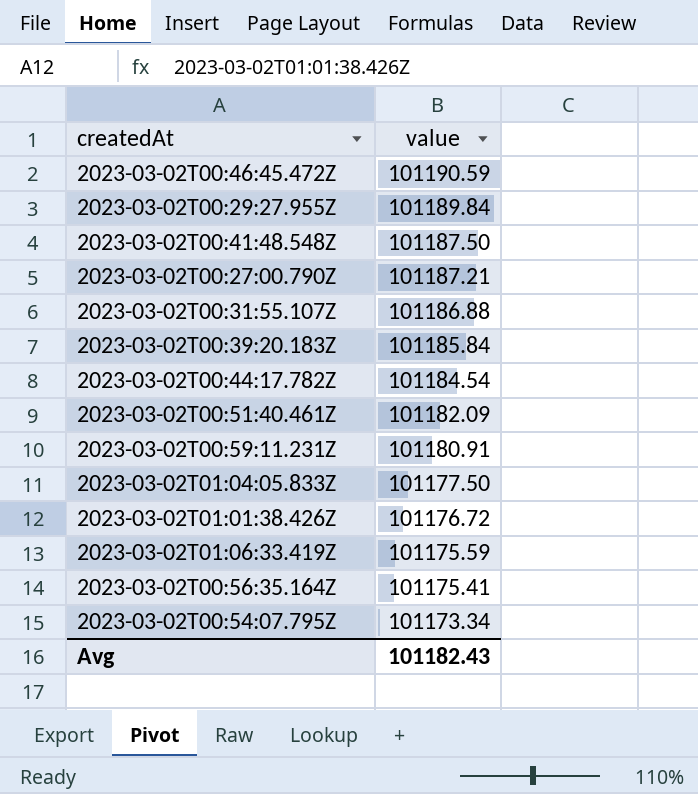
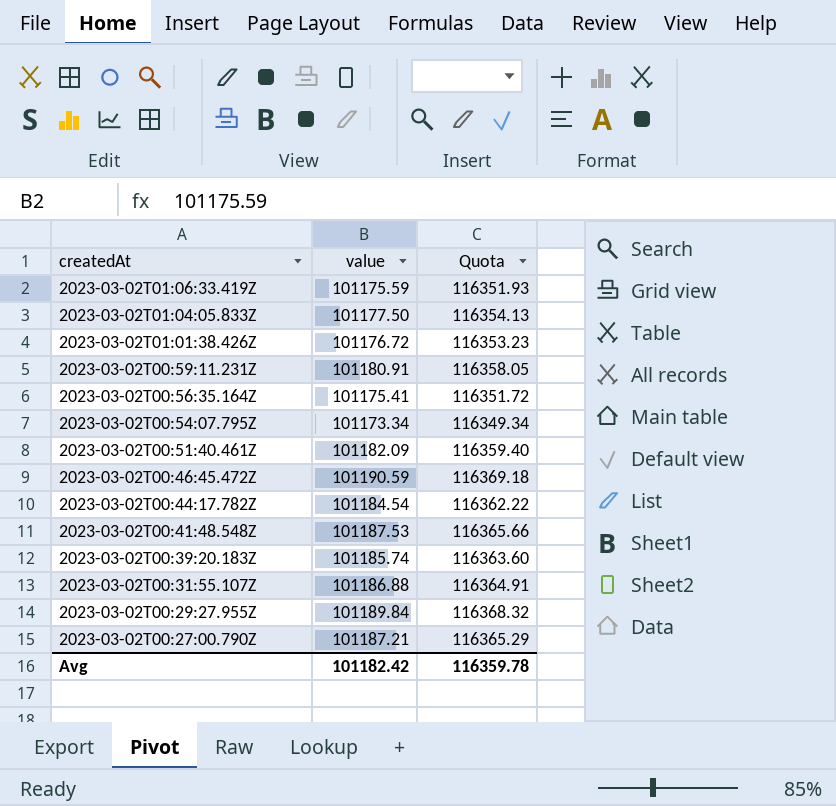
row order: value descending -> createdAt descending
column Quota | formula: none -> [value] * 1.15
2023-03-02T00:41:48.548Z | value: 101187.50 -> 101187.53
2023-03-02T00:39:20.183Z | value: 101185.84 -> 101185.74
Avg | value: 101182.43 -> 101182.42

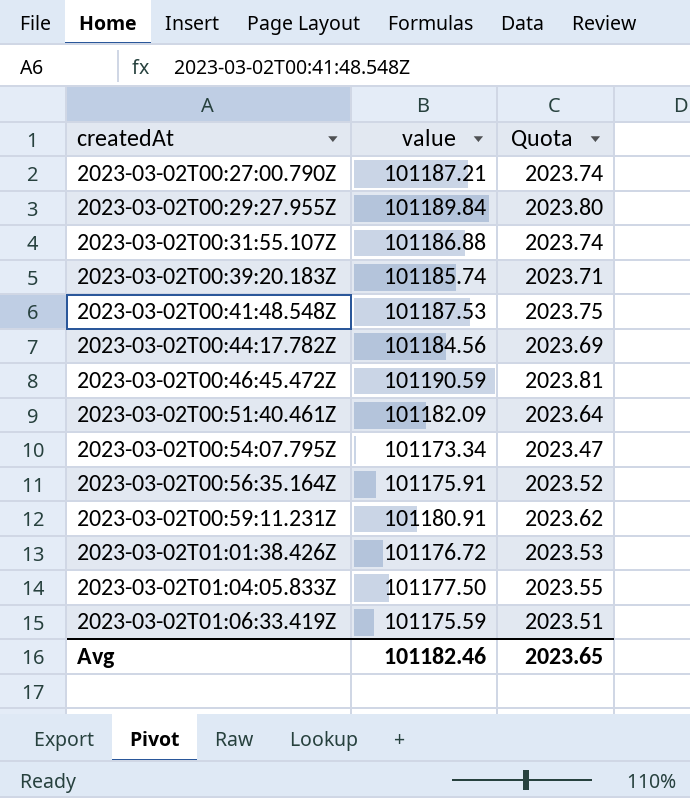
row order: createdAt descending -> createdAt ascending
column Quota | formula: [value] * 1.15 -> [value] * 0.02
2023-03-02T00:44:17.782Z | value: 101184.54 -> 101184.56
2023-03-02T00:56:35.164Z | value: 101175.41 -> 101175.91
Avg | value: 101182.42 -> 101182.46
Avg | Quota: 116359.78 -> 2023.65

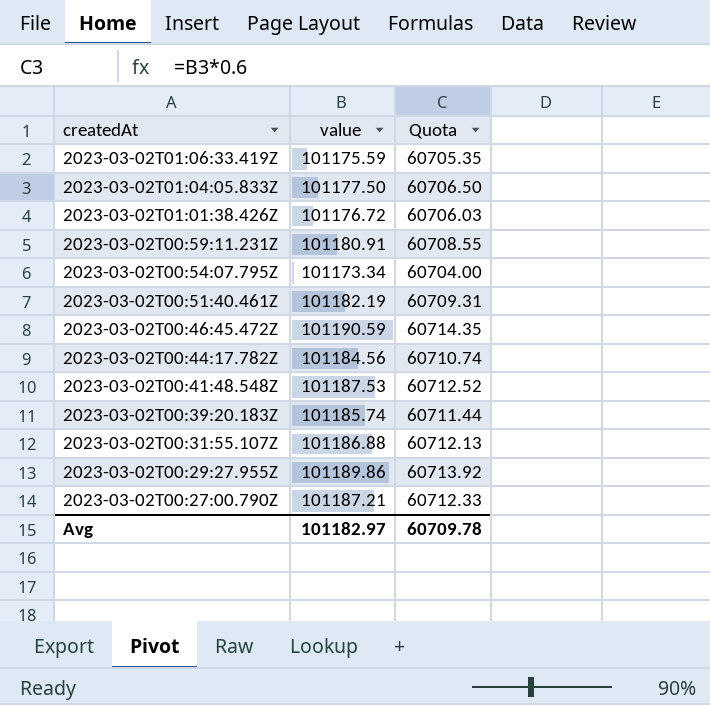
row order: createdAt ascending -> createdAt descending
column Quota | formula: [value] * 0.02 -> [value] * 0.6
row 2023-03-02T00:56:35.164Z: 101175.91 | 2023.52 -> none
2023-03-02T00:51:40.461Z | value: 101182.09 -> 101182.19
2023-03-02T00:29:27.955Z | value: 101189.84 -> 101189.86
Avg | value: 101182.46 -> 101182.97
Avg | Quota: 2023.65 -> 60709.78

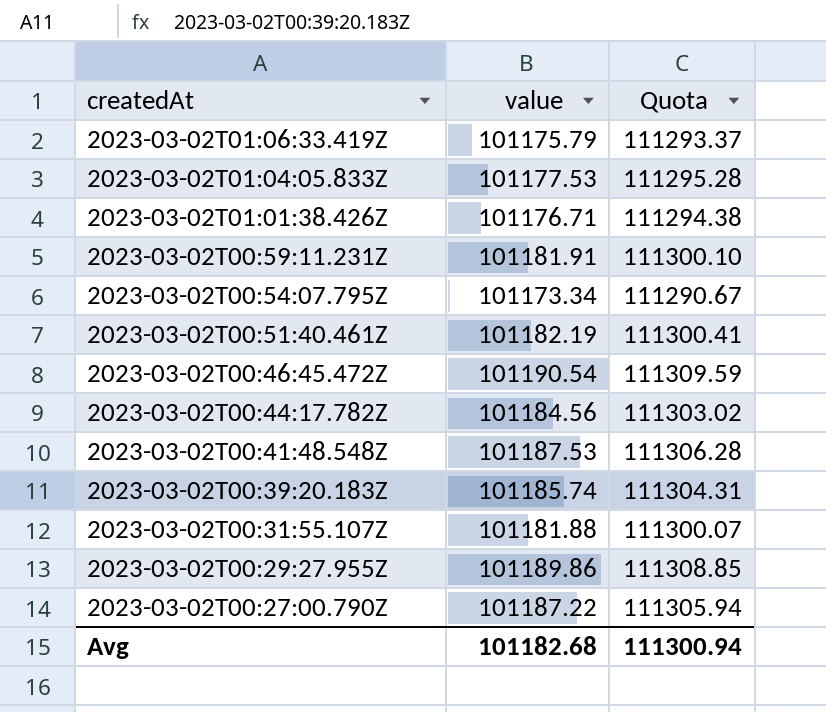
column Quota | formula: [value] * 0.6 -> [value] * 1.1
2023-03-02T01:06:33.419Z | value: 101175.59 -> 101175.79
2023-03-02T01:04:05.833Z | value: 101177.50 -> 101177.53
2023-03-02T01:01:38.426Z | value: 101176.72 -> 101176.71
2023-03-02T00:59:11.231Z | value: 101180.91 -> 101181.91
2023-03-02T00:46:45.472Z | value: 101190.59 -> 101190.54
2023-03-02T00:31:55.107Z | value: 101186.88 -> 101181.88
2023-03-02T00:27:00.790Z | value: 101187.21 -> 101187.22
Avg | value: 101182.97 -> 101182.68
Avg | Quota: 60709.78 -> 111300.94

